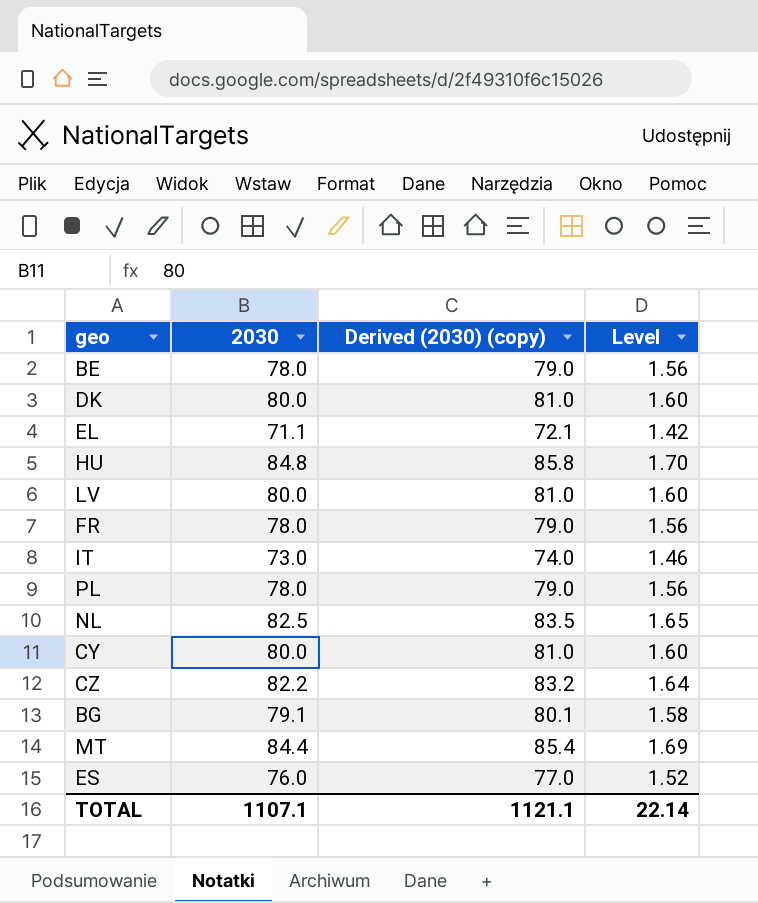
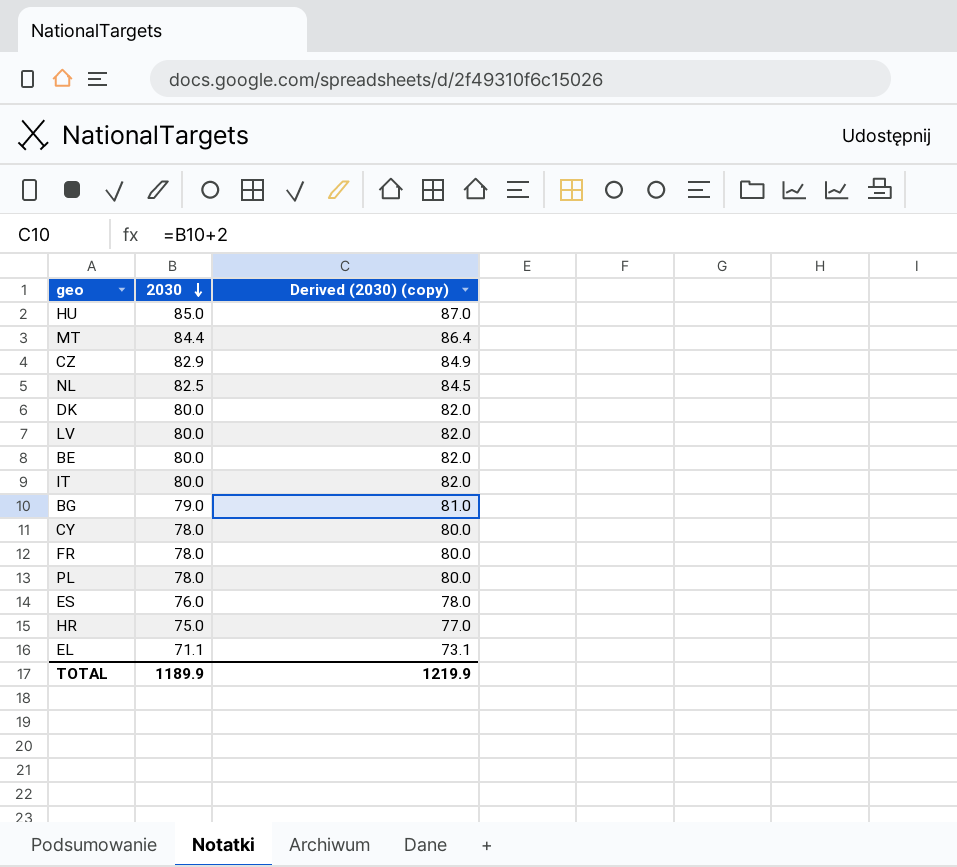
row order: none -> 2030 descending
column Level | formula: [2030] * 0.02 -> none
column Derived (2030) (copy) | formula: [2030] + 1 -> [2030] + 2
HU | 2030: 84.8 -> 85.0
CZ | 2030: 82.2 -> 82.9
BE | 2030: 78.0 -> 80.0
IT | 2030: 73.0 -> 80.0
BG | 2030: 79.1 -> 79.0
CY | 2030: 80.0 -> 78.0
row HR: none -> 75.0 | 77.0
TOTAL | 2030: 1107.1 -> 1189.9
TOTAL | Derived (2030) (copy): 1121.1 -> 1219.9

